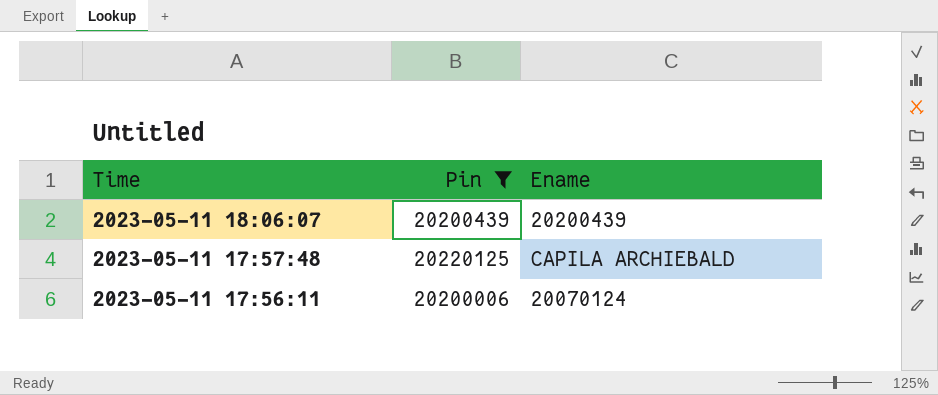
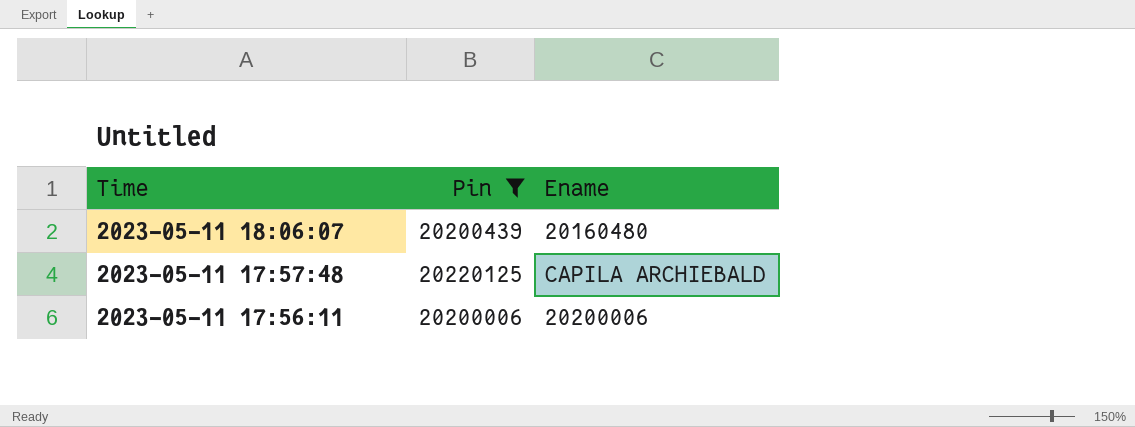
2023-05-11 18:06:07 | Ename: 20200439 -> 20160480
2023-05-11 17:56:11 | Ename: 20070124 -> 20200006

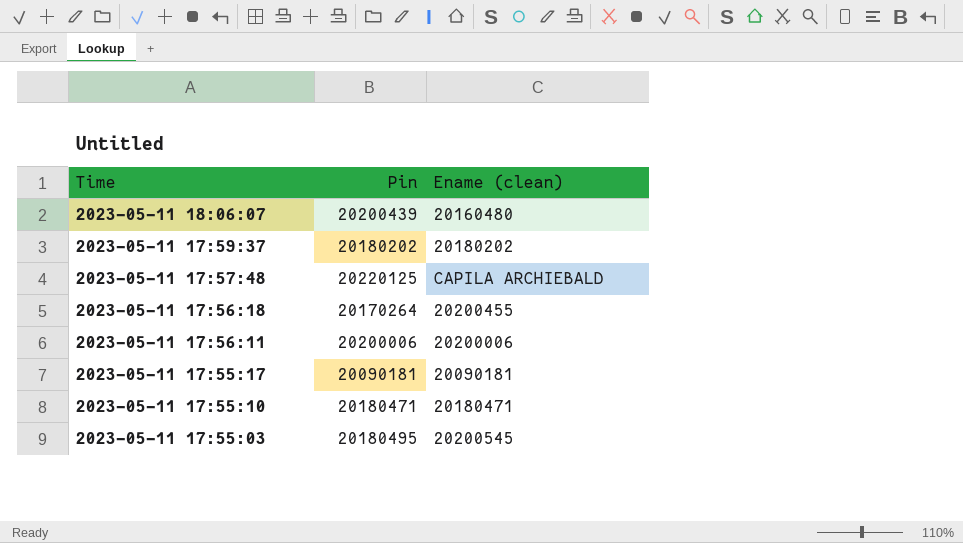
filter: Pin >= 20200006 -> none
column name: Ename -> Ename (clean)

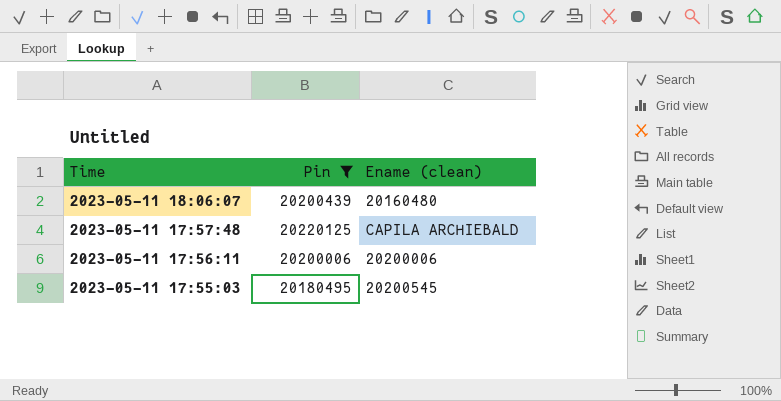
filter: none -> Pin >= 20180495

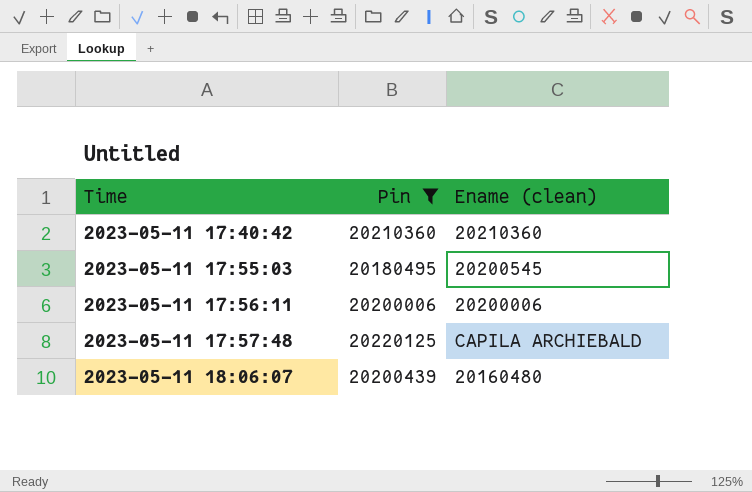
row order: Time descending -> Time ascending
row 2023-05-11 17:40:42: none -> 20210360 | 20210360

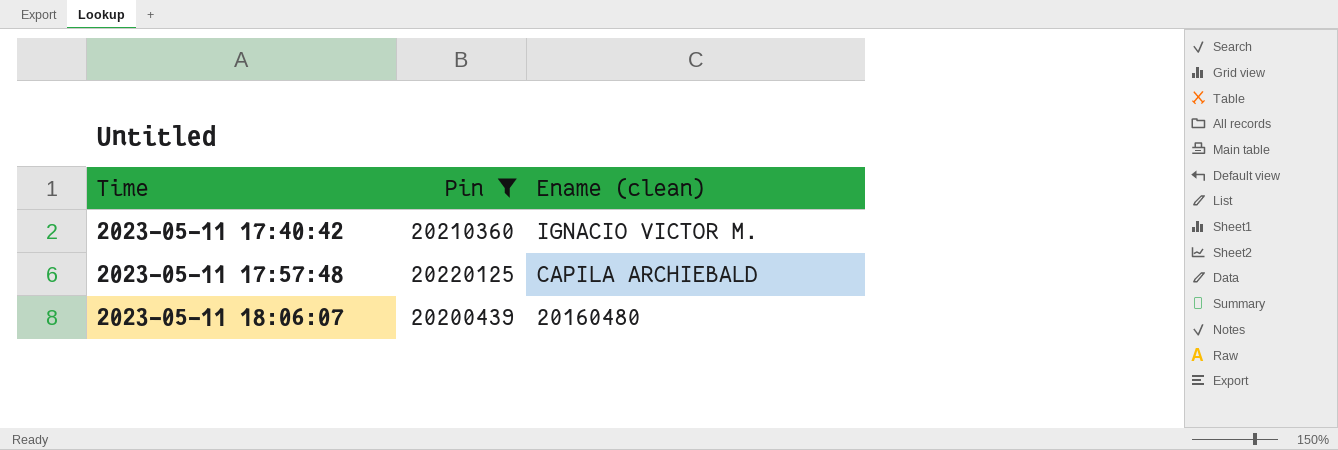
row 2023-05-11 17:55:03: 20180495 | 20200545 -> none
row 2023-05-11 17:56:11: 20200006 | 20200006 -> none
2023-05-11 17:40:42 | Ename (clean): 20210360 -> IGNACIO VICTOR M.

